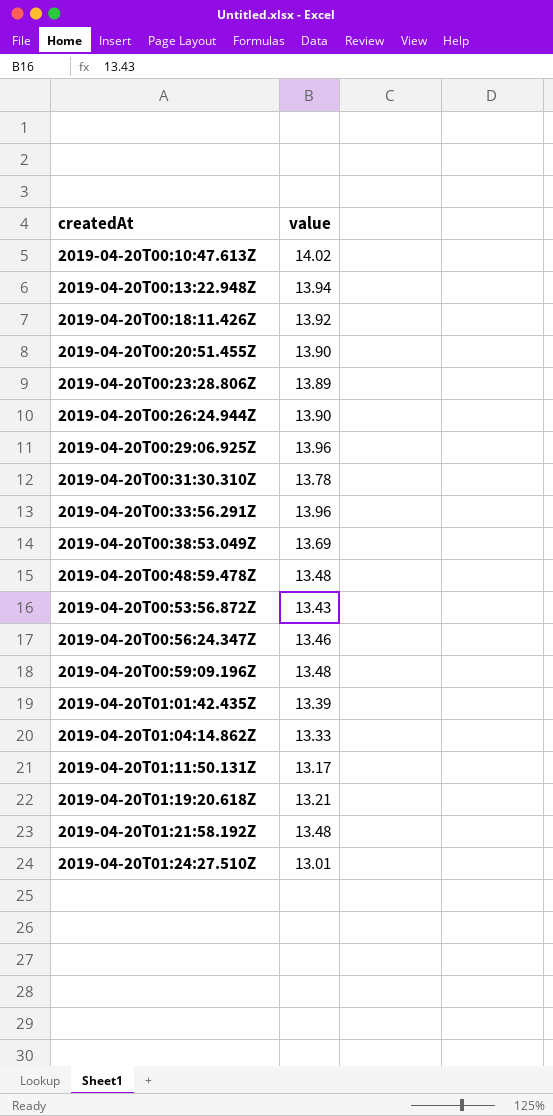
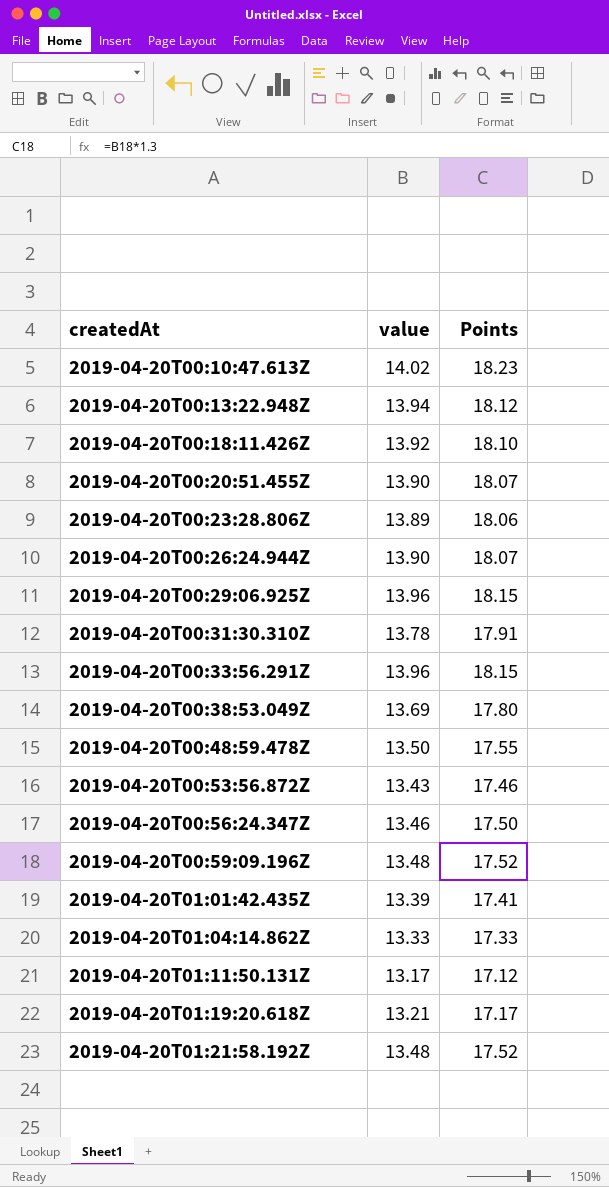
column Points | formula: none -> [value] * 1.3
row 2019-04-20T01:24:27.510Z: 13.01 -> none
2019-04-20T00:48:59.478Z | value: 13.48 -> 13.50

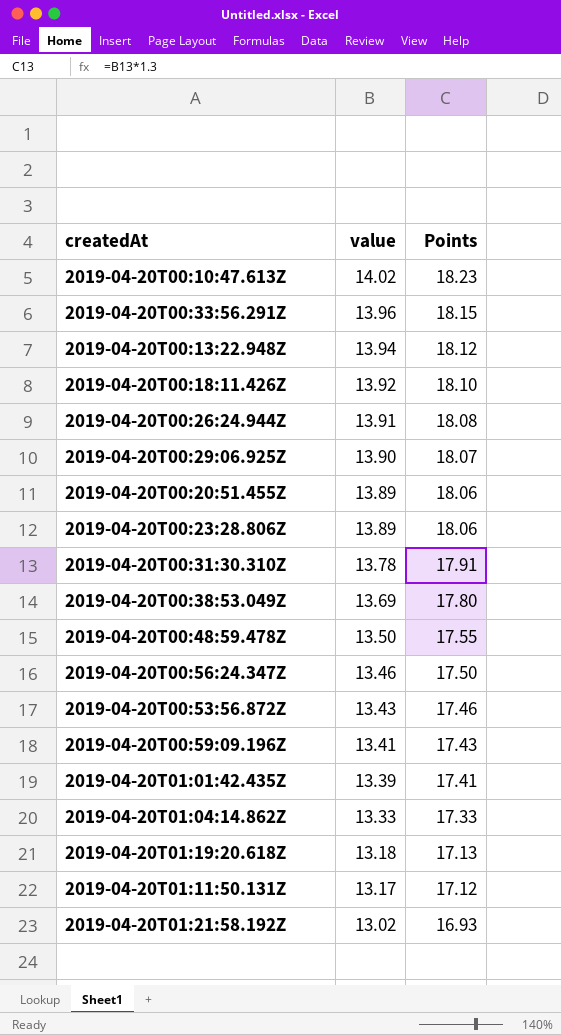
row order: createdAt ascending -> value descending
2019-04-20T00:26:24.944Z | value: 13.90 -> 13.91
2019-04-20T00:26:24.944Z | Points: 18.07 -> 18.08
2019-04-20T00:29:06.925Z | value: 13.96 -> 13.90
2019-04-20T00:29:06.925Z | Points: 18.15 -> 18.07
2019-04-20T00:20:51.455Z | value: 13.90 -> 13.89
2019-04-20T00:20:51.455Z | Points: 18.07 -> 18.06
2019-04-20T00:59:09.196Z | value: 13.48 -> 13.41
2019-04-20T00:59:09.196Z | Points: 17.52 -> 17.43
2019-04-20T01:19:20.618Z | value: 13.21 -> 13.18
2019-04-20T01:19:20.618Z | Points: 17.17 -> 17.13
2019-04-20T01:21:58.192Z | value: 13.48 -> 13.02
2019-04-20T01:21:58.192Z | Points: 17.52 -> 16.93

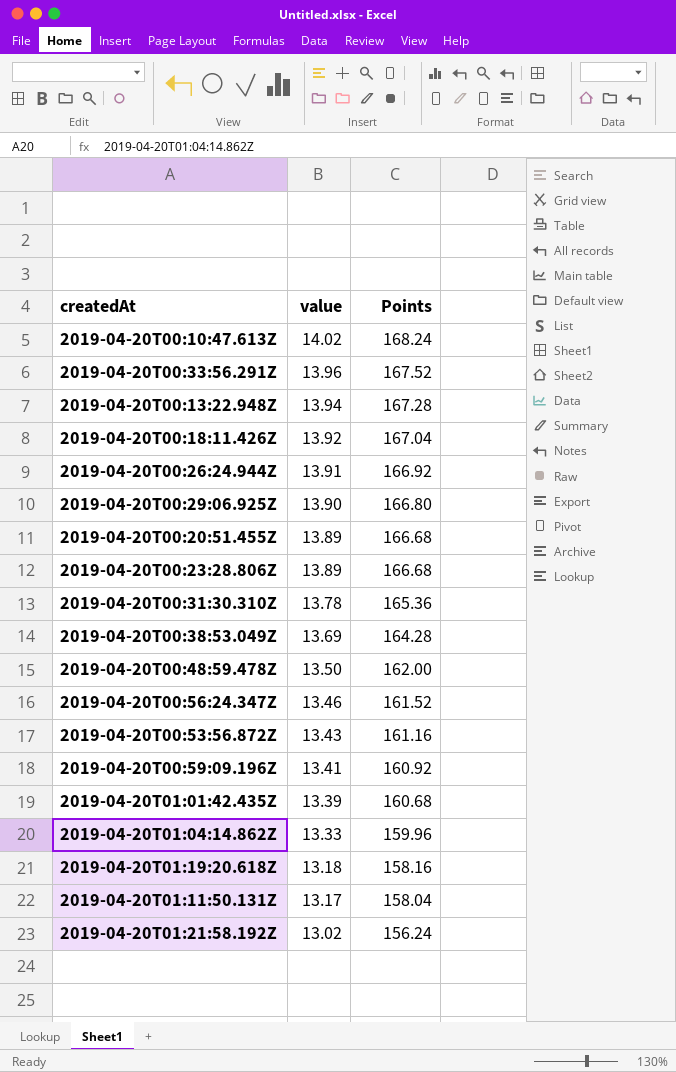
column Points | formula: [value] * 1.3 -> [value] * 12

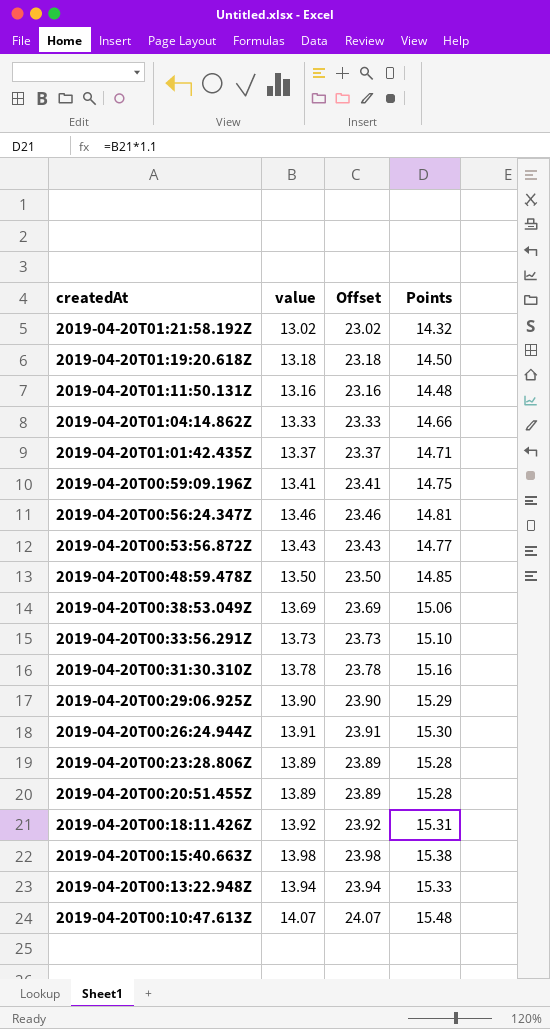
row order: value descending -> createdAt descending
column Offset | formula: none -> [value] + 10
column Points | formula: [value] * 12 -> [value] * 1.1
2019-04-20T01:11:50.131Z | value: 13.17 -> 13.16
2019-04-20T01:01:42.435Z | value: 13.39 -> 13.37
2019-04-20T00:33:56.291Z | value: 13.96 -> 13.73
row 2019-04-20T00:15:40.663Z: none -> 13.98 | 23.98 | 15.38
2019-04-20T00:10:47.613Z | value: 14.02 -> 14.07

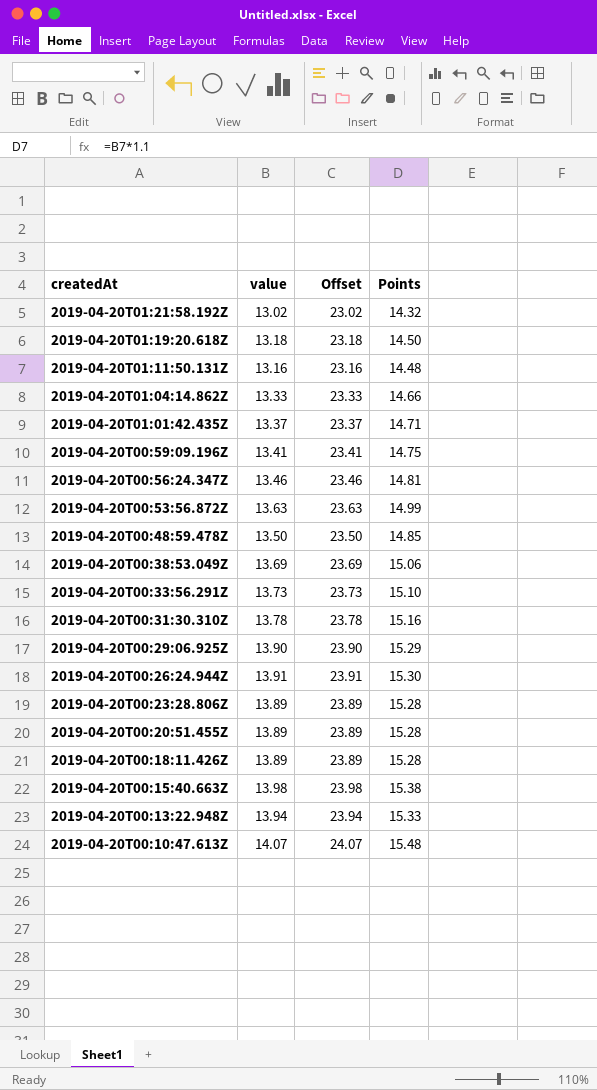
2019-04-20T00:53:56.872Z | value: 13.43 -> 13.63
2019-04-20T00:53:56.872Z | Offset: 23.43 -> 23.63
2019-04-20T00:53:56.872Z | Points: 14.77 -> 14.99
2019-04-20T00:18:11.426Z | value: 13.92 -> 13.89
2019-04-20T00:18:11.426Z | Offset: 23.92 -> 23.89
2019-04-20T00:18:11.426Z | Points: 15.31 -> 15.28

